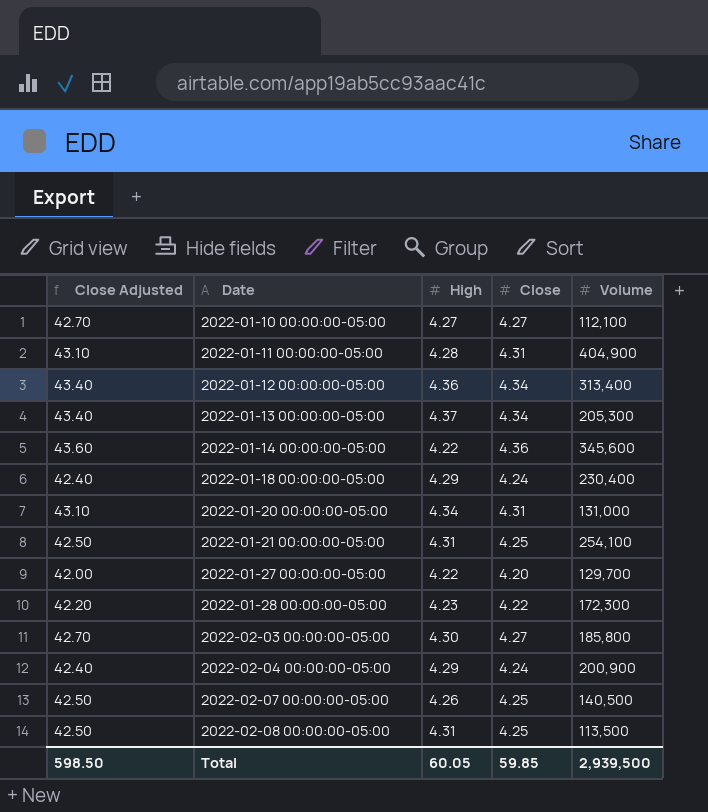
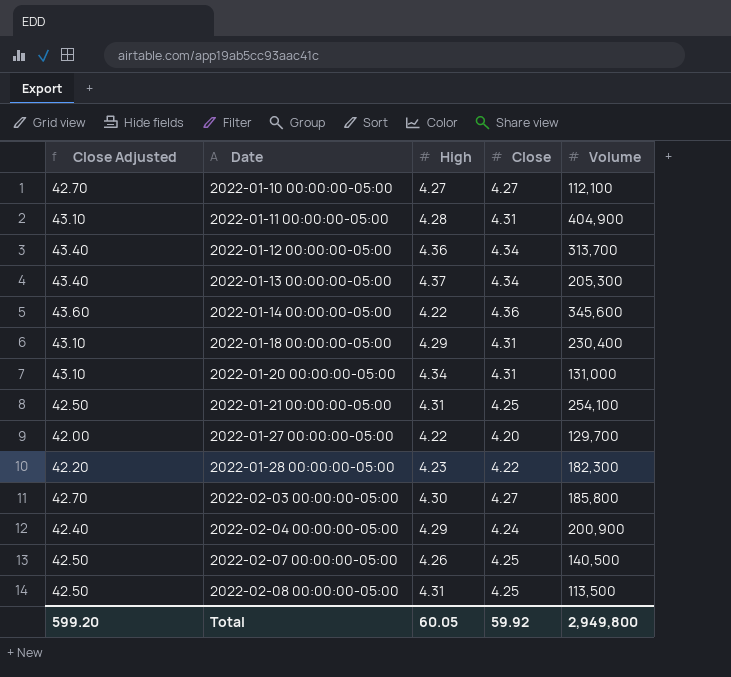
2022-01-12 00:00:00-05:00 | Volume: 313,400 -> 313,700
2022-01-18 00:00:00-05:00 | Close Adjusted: 42.40 -> 43.10
2022-01-18 00:00:00-05:00 | Close: 4.24 -> 4.31
2022-01-28 00:00:00-05:00 | Volume: 172,300 -> 182,300
Total | Close Adjusted: 598.50 -> 599.20
Total | Close: 59.85 -> 59.92
Total | Volume: 2,939,500 -> 2,949,800

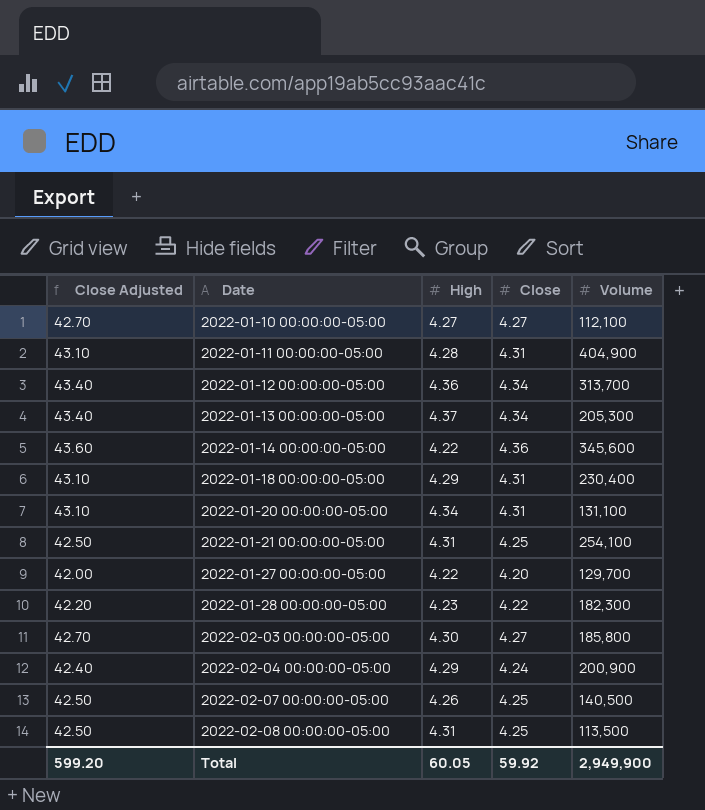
2022-01-20 00:00:00-05:00 | Volume: 131,000 -> 131,100
Total | Volume: 2,949,800 -> 2,949,900

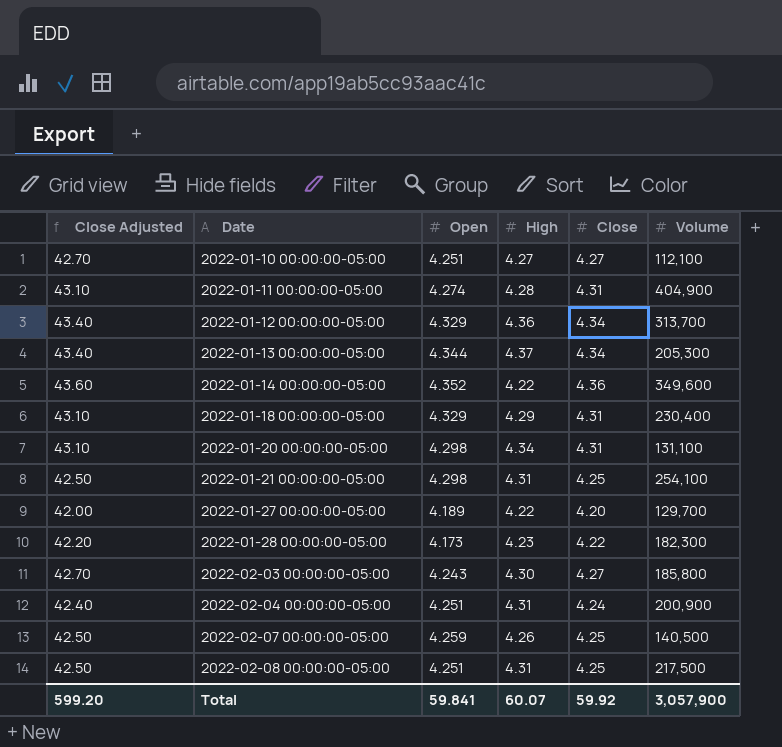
column Open | position: none -> 3
2022-01-14 00:00:00-05:00 | Volume: 345,600 -> 349,600
2022-02-04 00:00:00-05:00 | High: 4.29 -> 4.31
2022-02-08 00:00:00-05:00 | Volume: 113,500 -> 217,500
Total | High: 60.05 -> 60.07
Total | Volume: 2,949,900 -> 3,057,900

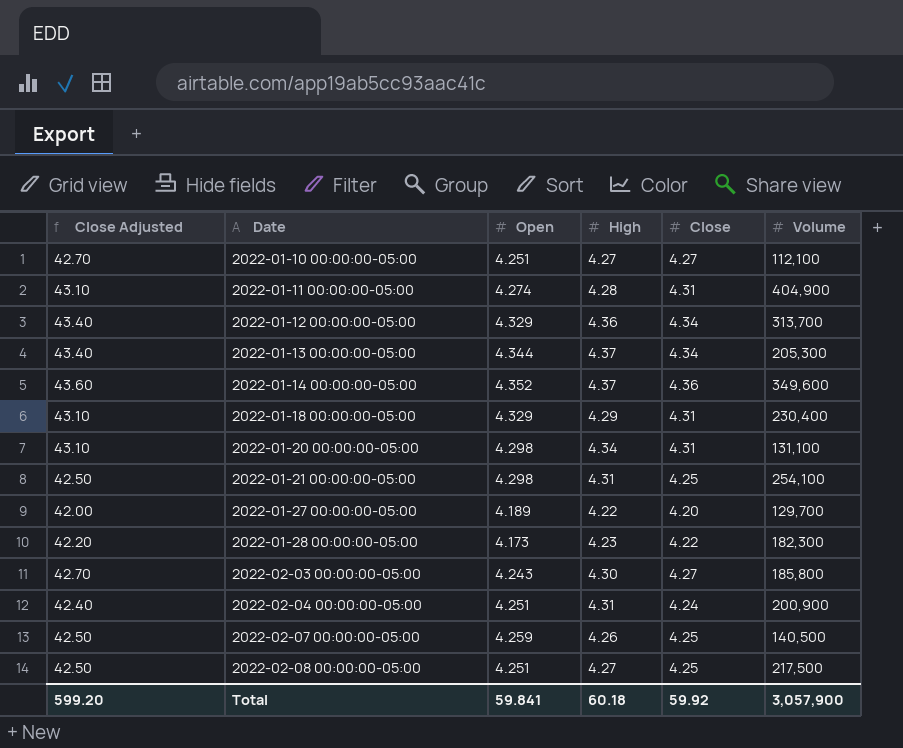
2022-01-14 00:00:00-05:00 | High: 4.22 -> 4.37
2022-02-08 00:00:00-05:00 | High: 4.31 -> 4.27
Total | High: 60.07 -> 60.18

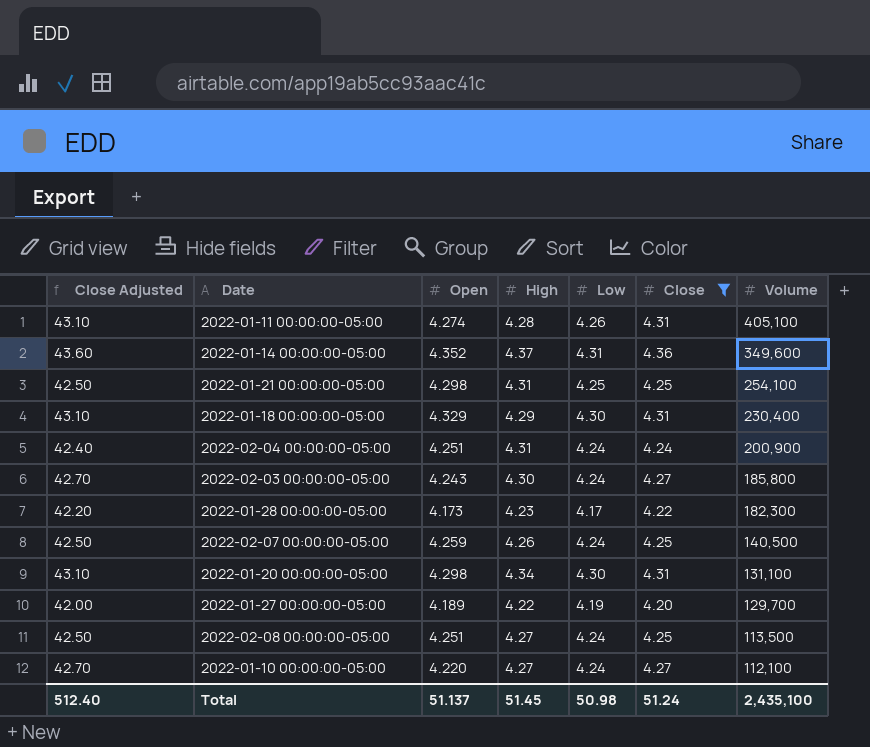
filter: none -> Close != 4.34
row order: Date ascending -> Volume descending
column Low | position: none -> 5
2022-01-11 00:00:00-05:00 | Volume: 404,900 -> 405,100
2022-02-08 00:00:00-05:00 | Volume: 217,500 -> 113,500
2022-01-10 00:00:00-05:00 | Open: 4.251 -> 4.220
Total | Close Adjusted: 599.20 -> 512.40
Total | Open: 59.841 -> 51.137
Total | High: 60.18 -> 51.45
Total | Close: 59.92 -> 51.24
Total | Volume: 3,057,900 -> 2,435,100

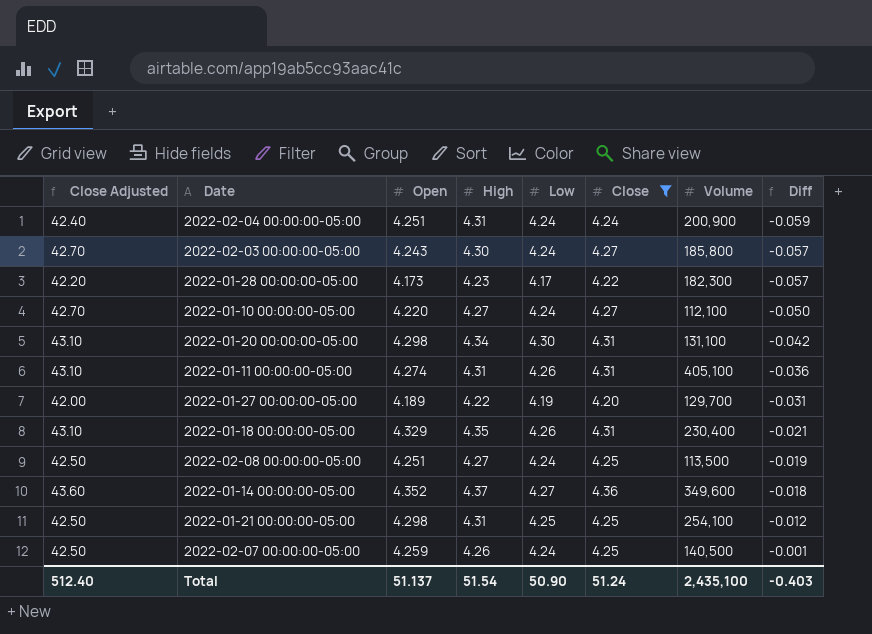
row order: Volume descending -> Diff ascending
column Diff | formula: none -> [Open] - [High]
2022-01-11 00:00:00-05:00 | High: 4.28 -> 4.31
2022-01-18 00:00:00-05:00 | High: 4.29 -> 4.35
2022-01-18 00:00:00-05:00 | Low: 4.30 -> 4.26
2022-01-14 00:00:00-05:00 | Low: 4.31 -> 4.27
Total | High: 51.45 -> 51.54
Total | Low: 50.98 -> 50.90

